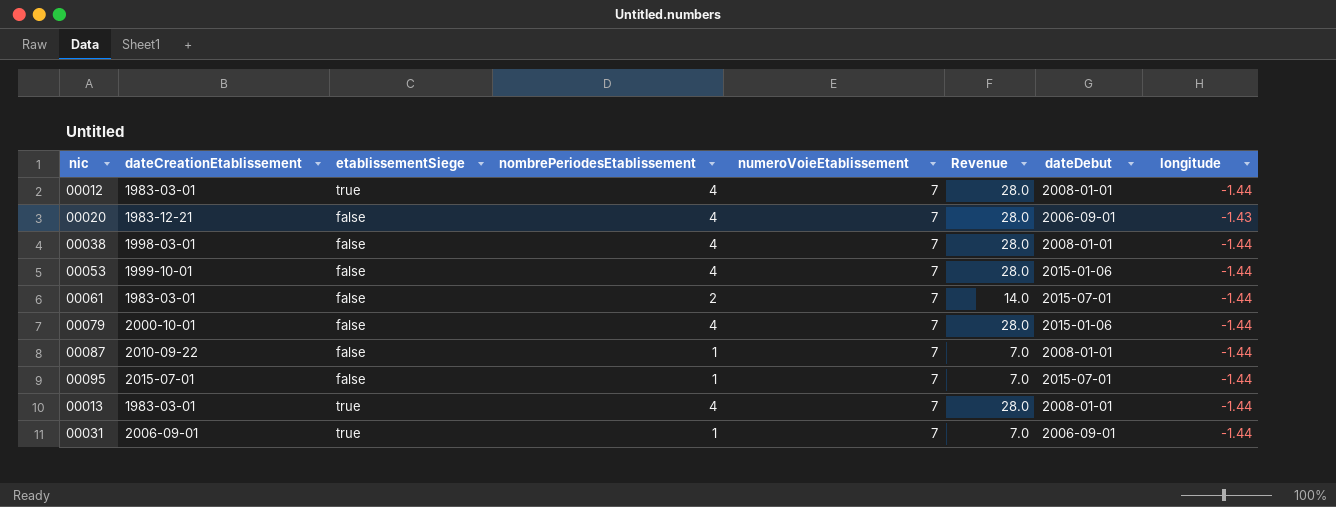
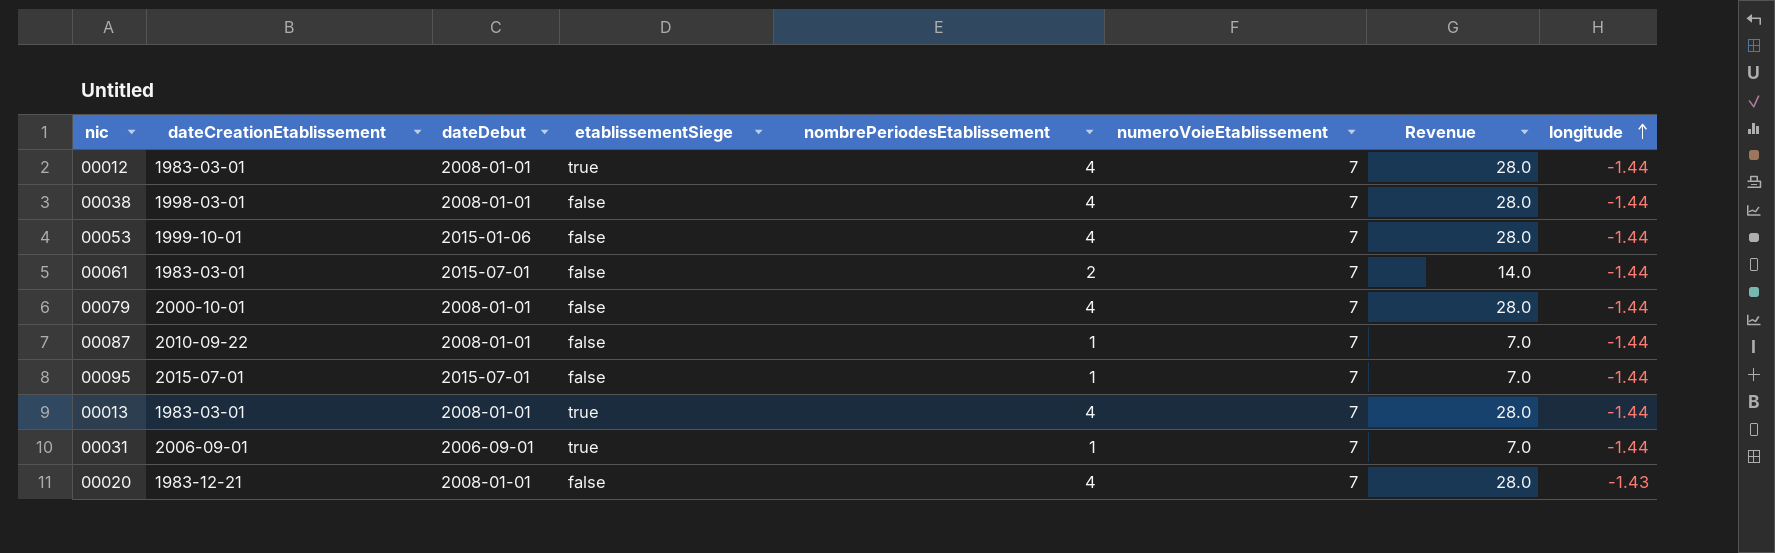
row order: none -> longitude ascending
column dateDebut | position: 7 -> 3
00079 | dateDebut: 2015-01-06 -> 2008-01-01
00020 | dateDebut: 2006-09-01 -> 2008-01-01

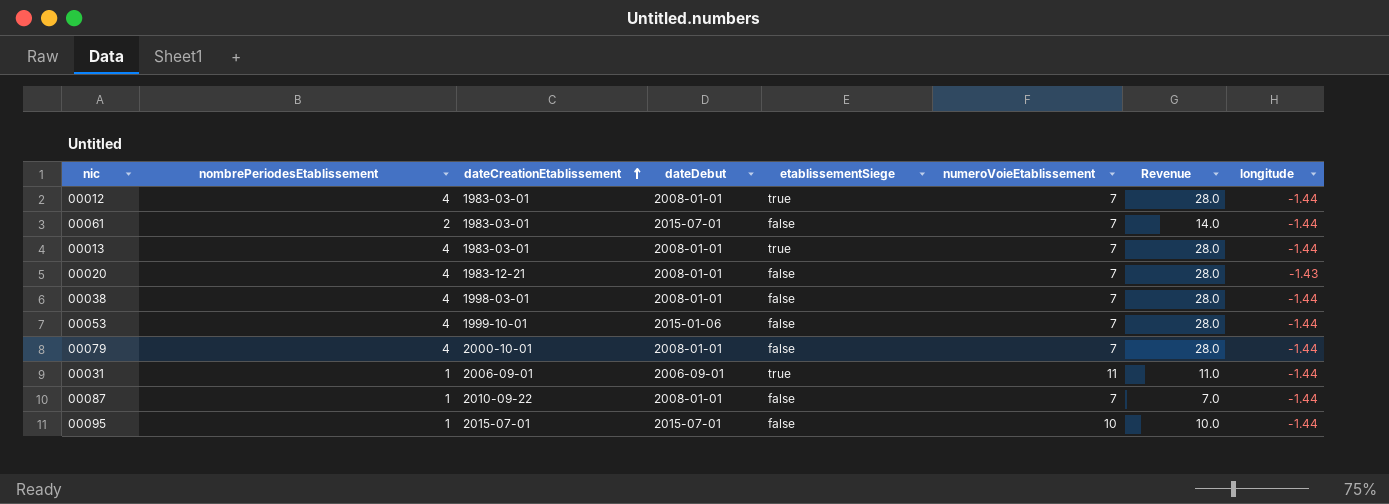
row order: longitude ascending -> dateCreationEtablissement ascending
column nombrePeriodesEtablissement | position: 5 -> 2
00031 | numeroVoieEtablissement: 7 -> 11
00031 | Revenue: 7.0 -> 11.0
00095 | numeroVoieEtablissement: 7 -> 10
00095 | Revenue: 7.0 -> 10.0

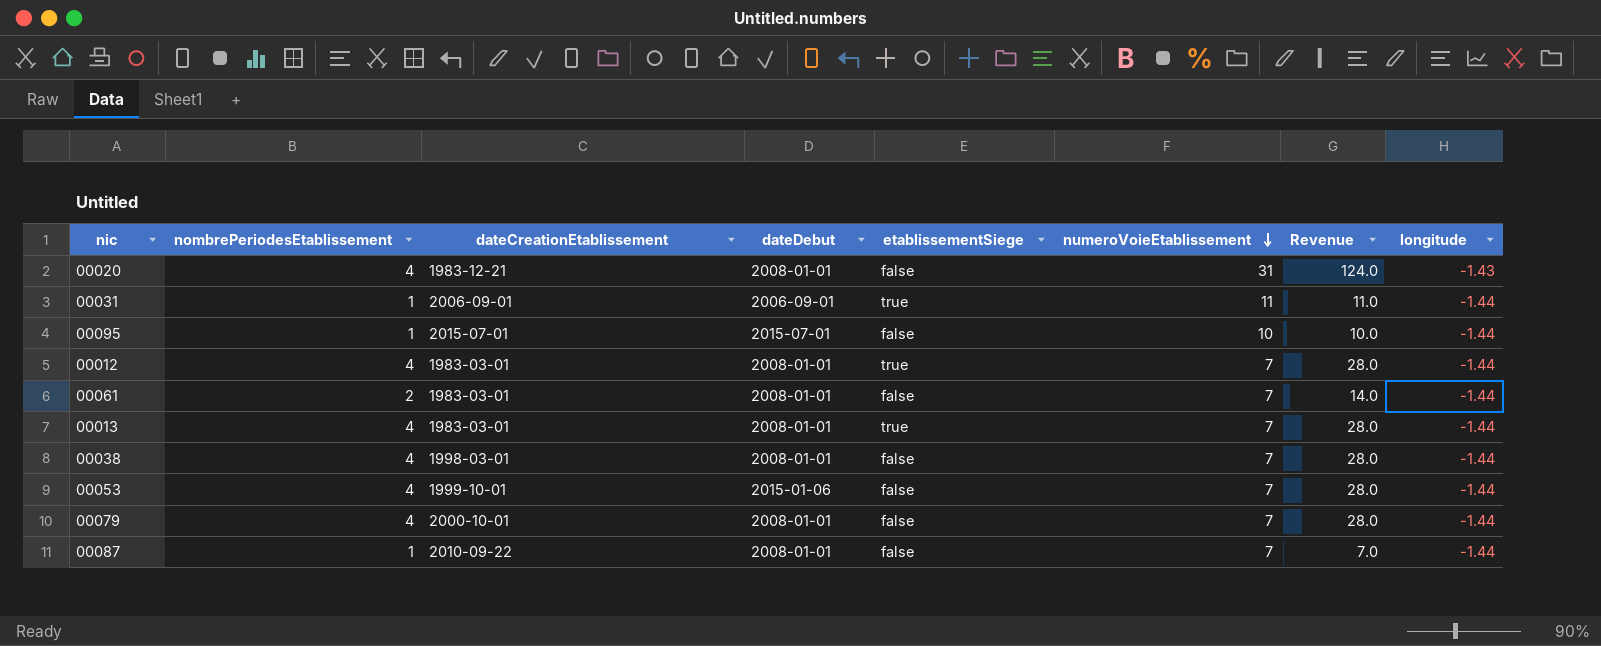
row order: dateCreationEtablissement ascending -> numeroVoieEtablissement descending
00020 | numeroVoieEtablissement: 7 -> 31
00020 | Revenue: 28.0 -> 124.0
00061 | dateDebut: 2015-07-01 -> 2008-01-01

